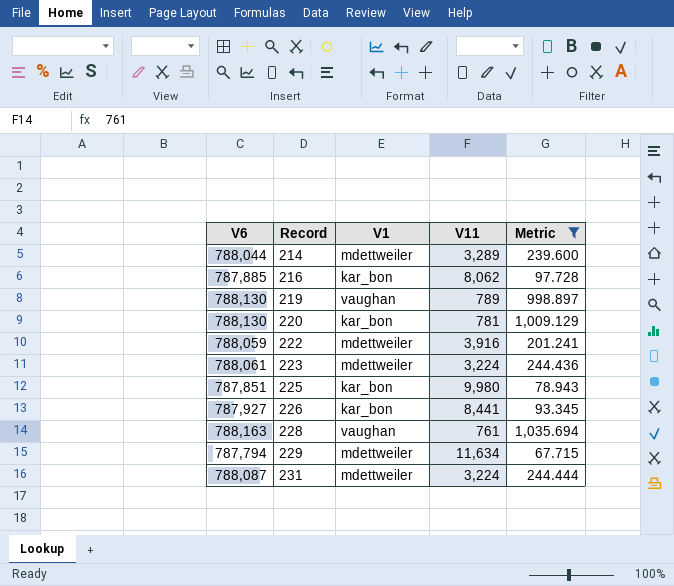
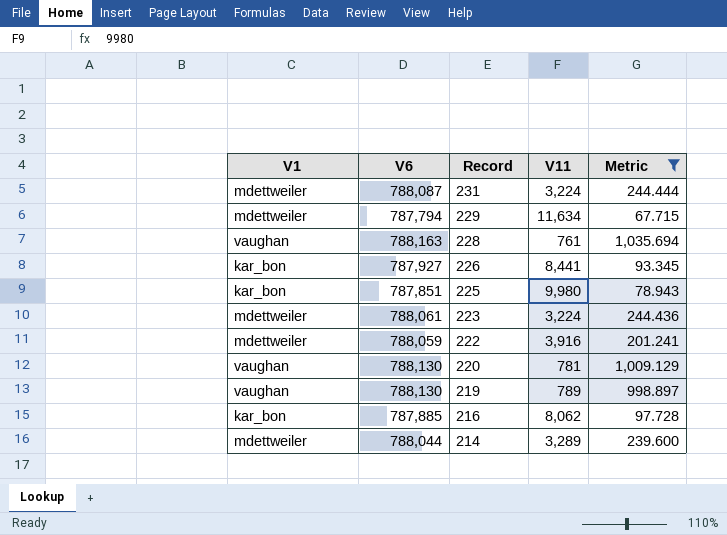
row order: Record ascending -> Record descending
column V1 | position: 3 -> 1
220 | V1: kar_bon -> vaughan

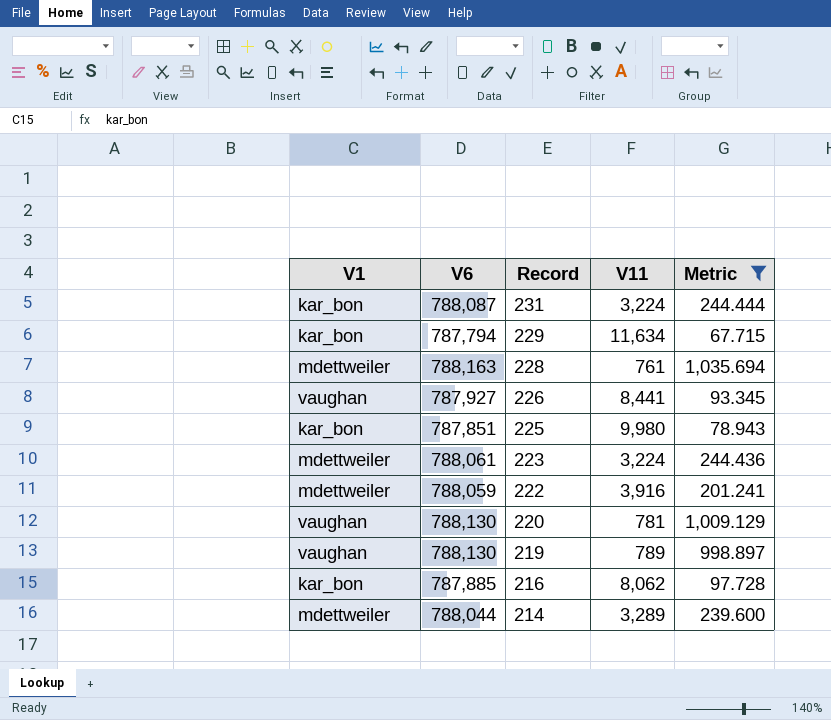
231 | V1: mdettweiler -> kar_bon
229 | V1: mdettweiler -> kar_bon
228 | V1: vaughan -> mdettweiler
226 | V1: kar_bon -> vaughan

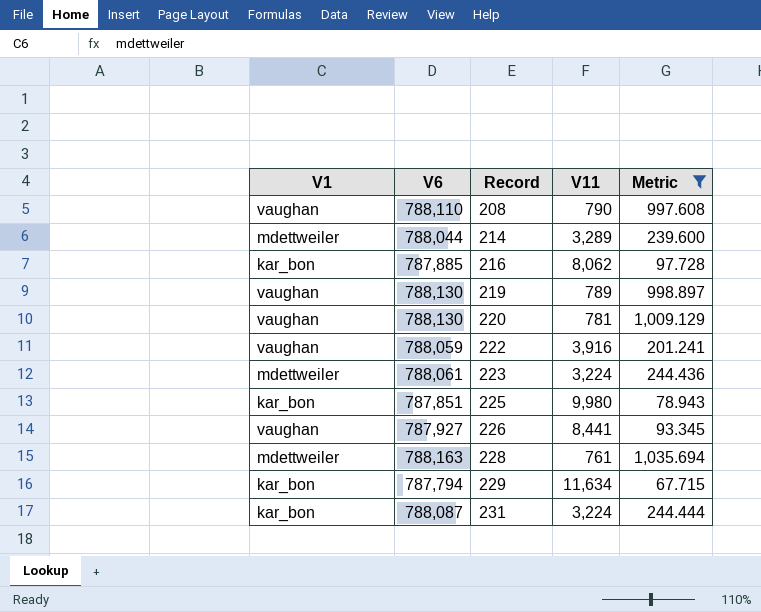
row order: Record descending -> Record ascending
row 208: none -> vaughan | 788,110 | 790 | 997.608
222 | V1: mdettweiler -> vaughan

